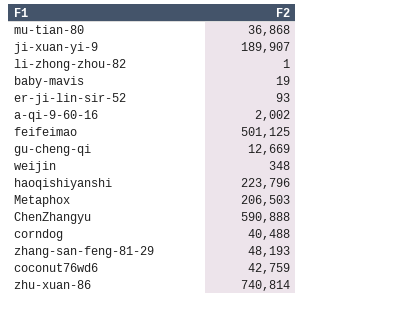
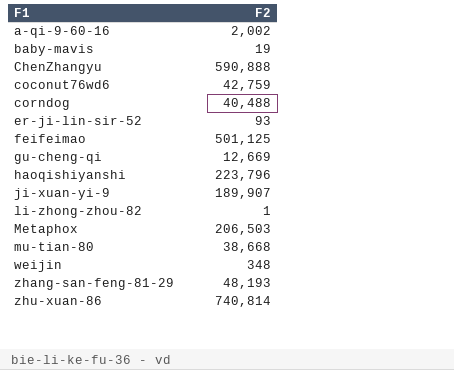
row order: none -> F1 ascending
mu-tian-80 | F2: 36,868 -> 38,668

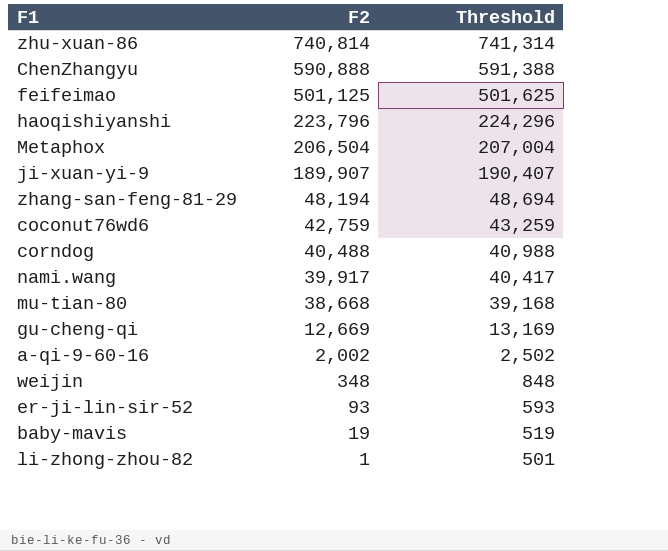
row order: F1 ascending -> F2 descending
column Threshold | formula: none -> [F2] + 500
Metaphox | F2: 206,503 -> 206,504
zhang-san-feng-81-29 | F2: 48,193 -> 48,194
row nami.wang: none -> 39,917 | 40,417

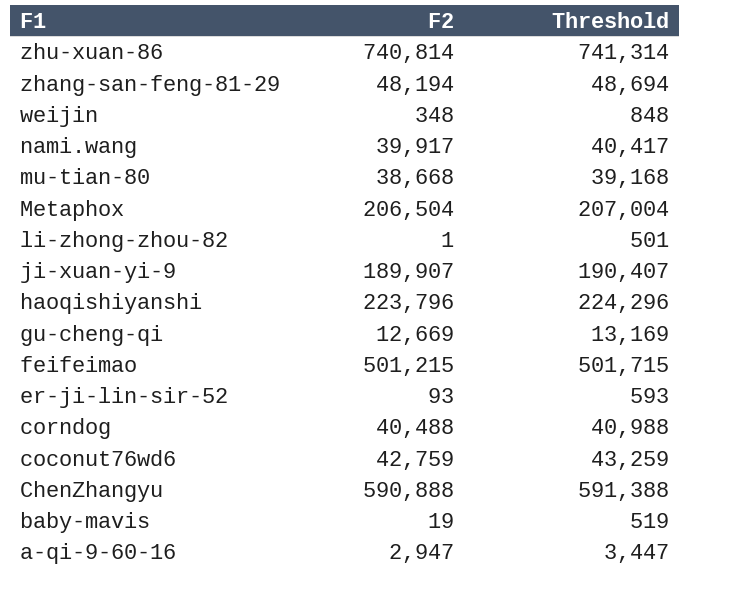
row order: F2 descending -> F1 descending
feifeimao | F2: 501,125 -> 501,215
feifeimao | Threshold: 501,625 -> 501,715
a-qi-9-60-16 | F2: 2,002 -> 2,947
a-qi-9-60-16 | Threshold: 2,502 -> 3,447

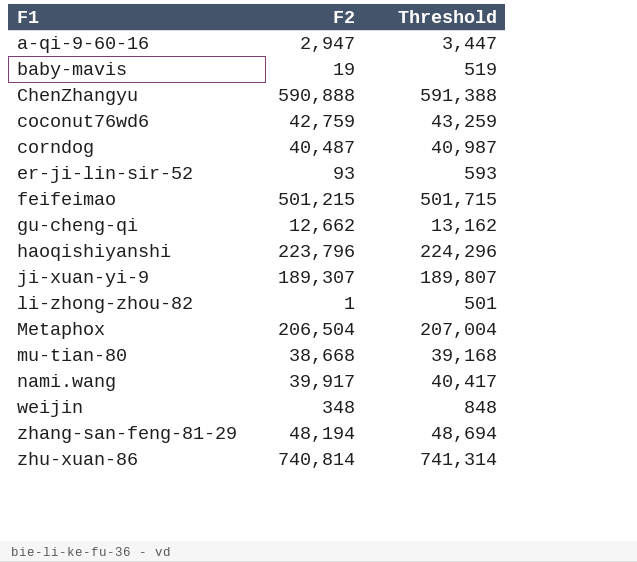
row order: F1 descending -> F1 ascending
corndog | F2: 40,488 -> 40,487
corndog | Threshold: 40,988 -> 40,987
gu-cheng-qi | F2: 12,669 -> 12,662
gu-cheng-qi | Threshold: 13,169 -> 13,162
ji-xuan-yi-9 | F2: 189,907 -> 189,307
ji-xuan-yi-9 | Threshold: 190,407 -> 189,807

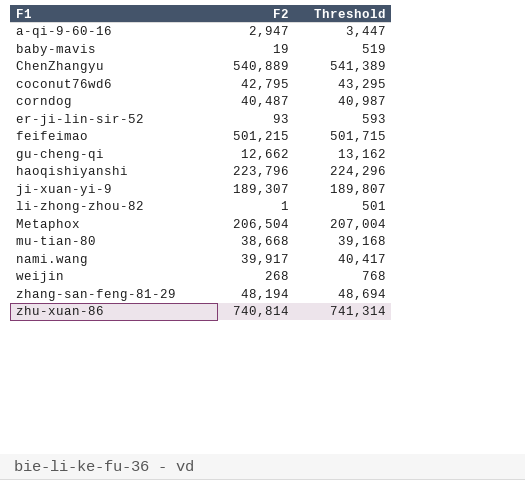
ChenZhangyu | F2: 590,888 -> 540,889
ChenZhangyu | Threshold: 591,388 -> 541,389
coconut76wd6 | F2: 42,759 -> 42,795
coconut76wd6 | Threshold: 43,259 -> 43,295
weijin | F2: 348 -> 268
weijin | Threshold: 848 -> 768

